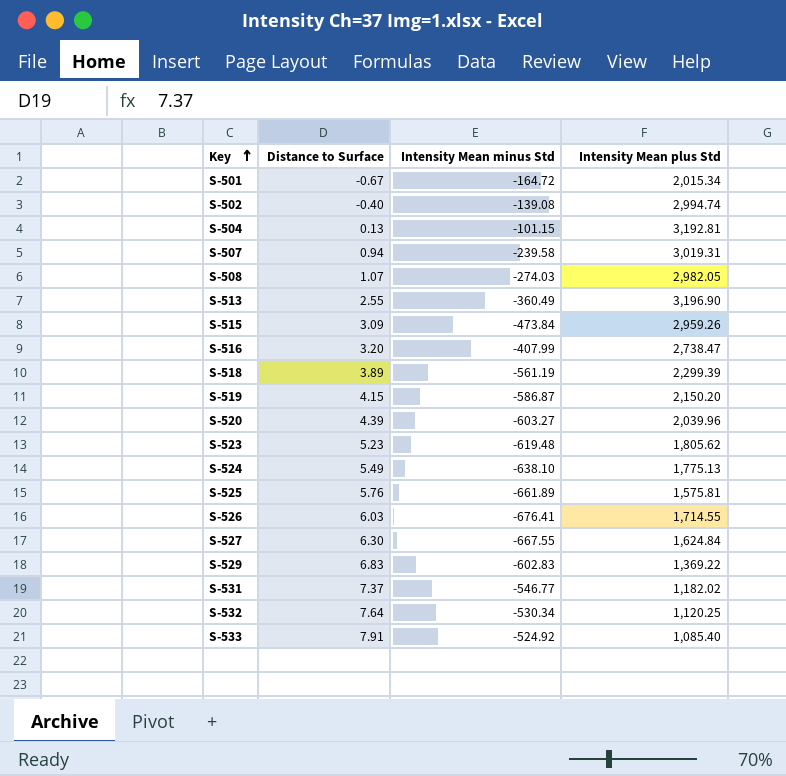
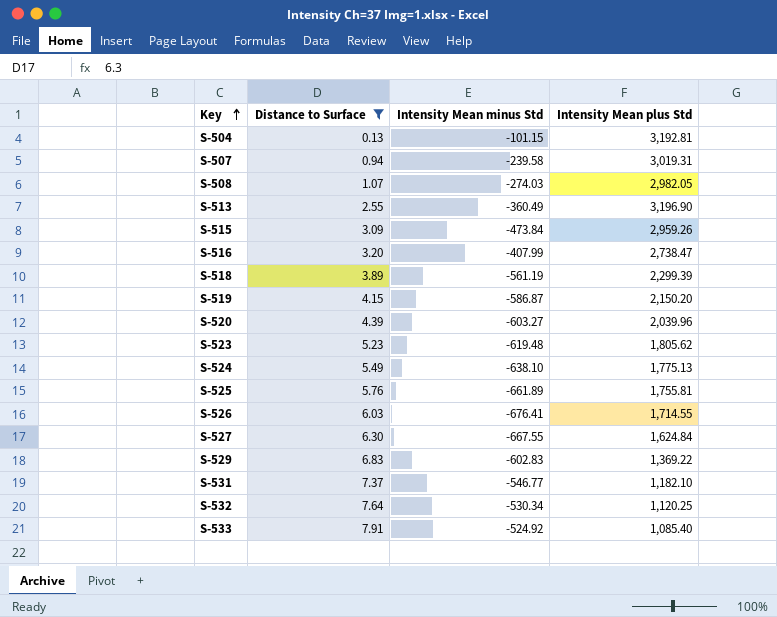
filter: none -> Distance to Surface >= 0.13
S-525 | Intensity Mean plus Std: 1,575.81 -> 1,755.81
S-531 | Intensity Mean plus Std: 1,182.02 -> 1,182.10

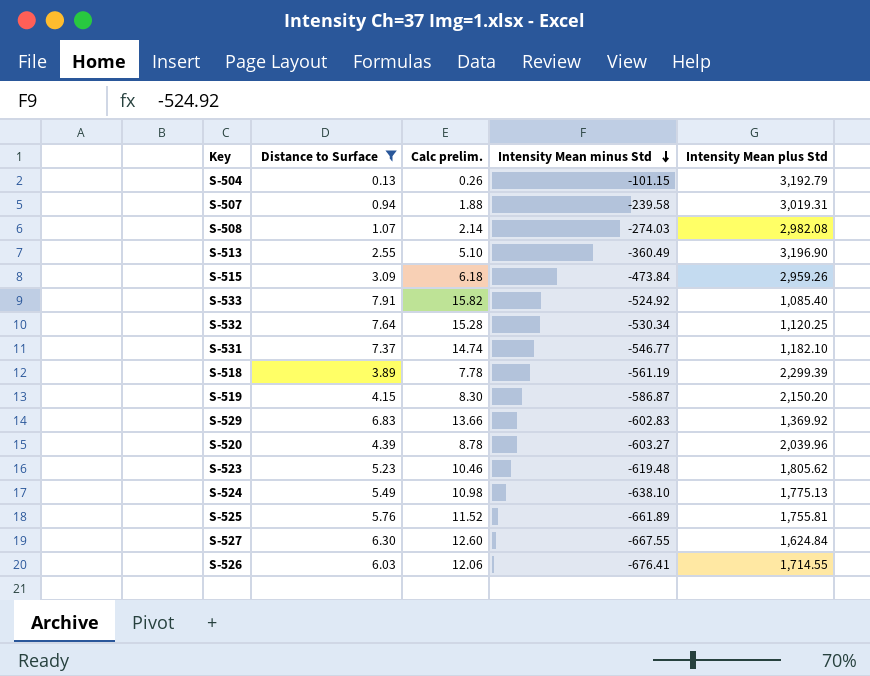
row order: Key ascending -> Intensity Mean minus Std descending
column Calc prelim. | formula: none -> [Distance to Surface] * 2
row S-516: 3.20 | -407.99 | 2,738.47 -> none
S-504 | Intensity Mean plus Std: 3,192.81 -> 3,192.79
S-508 | Intensity Mean plus Std: 2,982.05 -> 2,982.08
S-529 | Intensity Mean plus Std: 1,369.22 -> 1,369.92

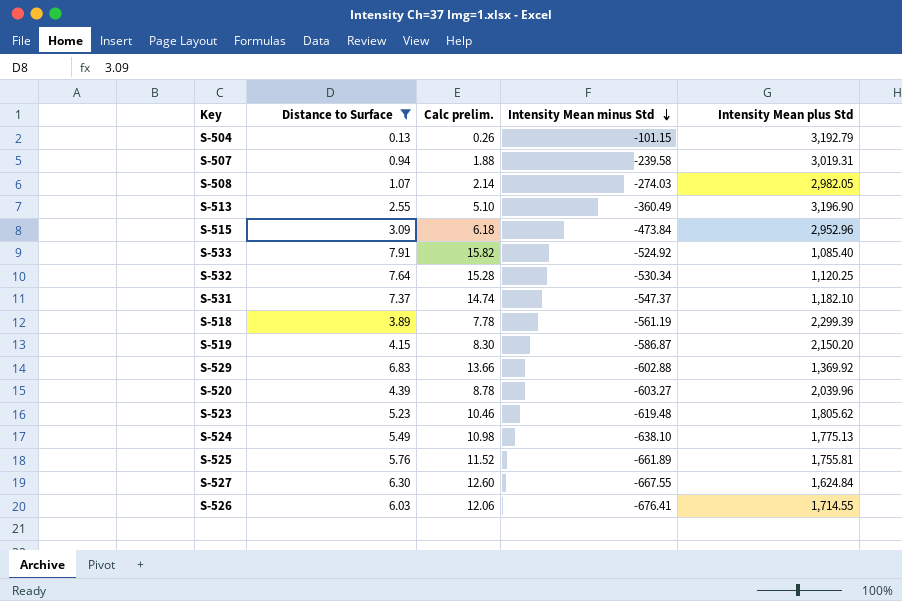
S-508 | Intensity Mean plus Std: 2,982.08 -> 2,982.05
S-515 | Intensity Mean plus Std: 2,959.26 -> 2,952.96
S-531 | Intensity Mean minus Std: -546.77 -> -547.37
S-529 | Intensity Mean minus Std: -602.83 -> -602.88

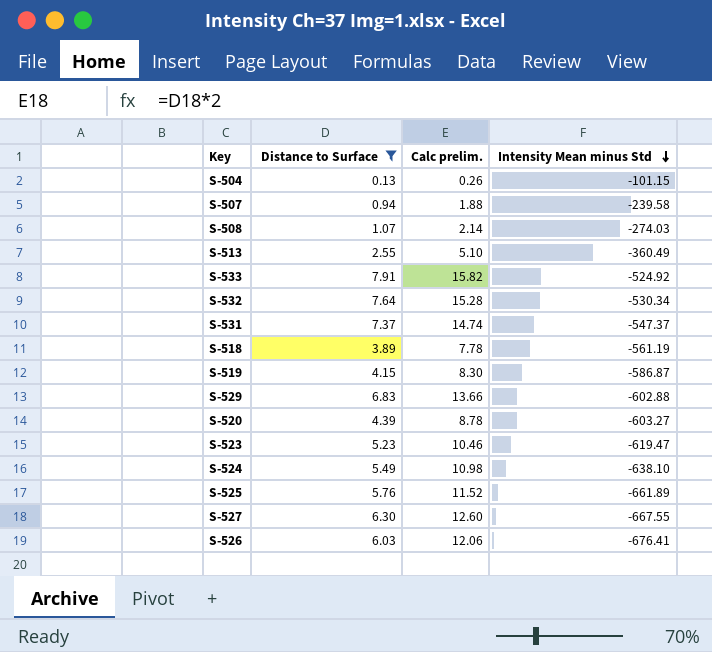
column Intensity Mean plus Std | position: 5 -> none
row S-515: 3.09 | 6.18 | -473.84 | 2,952.96 -> none
S-523 | Intensity Mean minus Std: -619.48 -> -619.47

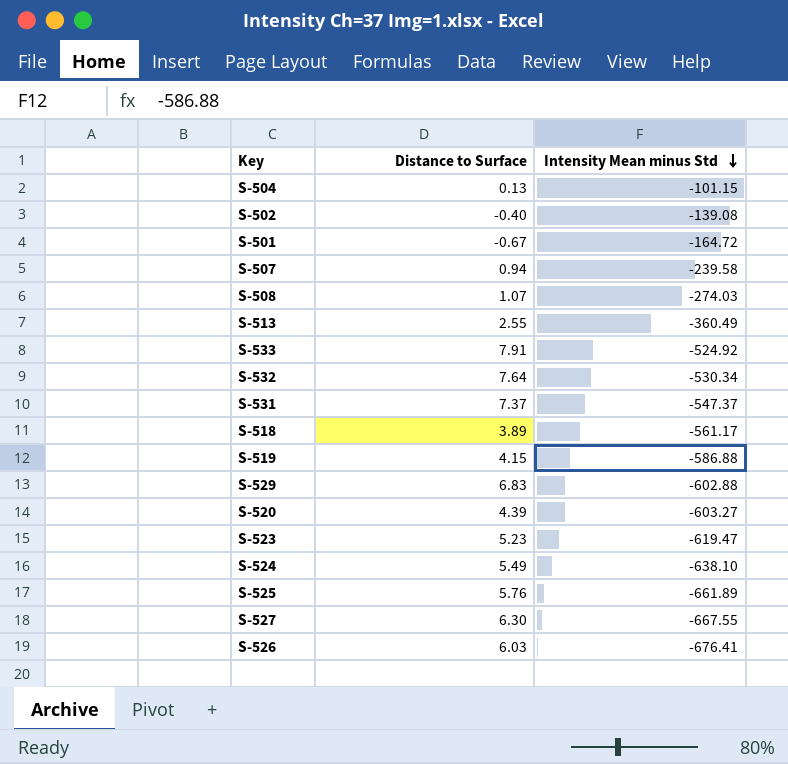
filter: Distance to Surface >= 0.13 -> none
column Calc prelim. | formula: [Distance to Surface] * 2 -> none
S-518 | Intensity Mean minus Std: -561.19 -> -561.17
S-519 | Intensity Mean minus Std: -586.87 -> -586.88

